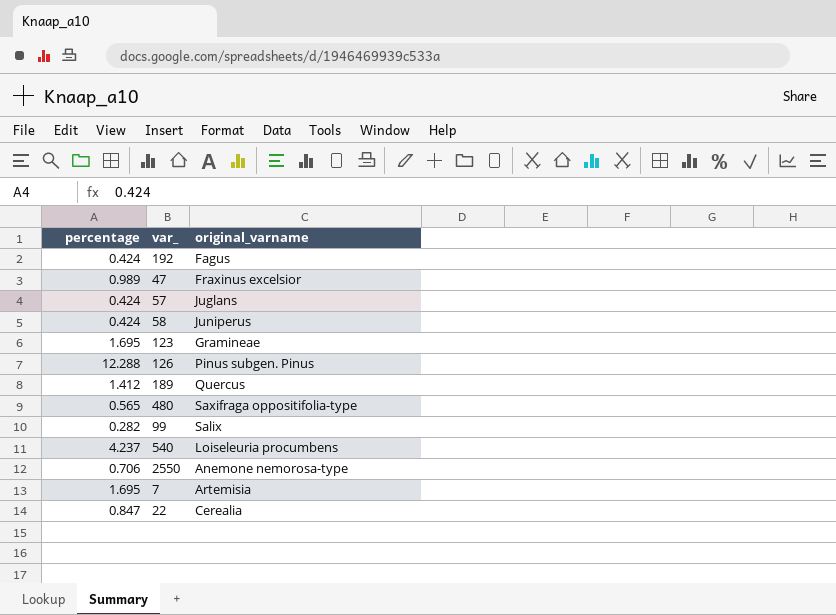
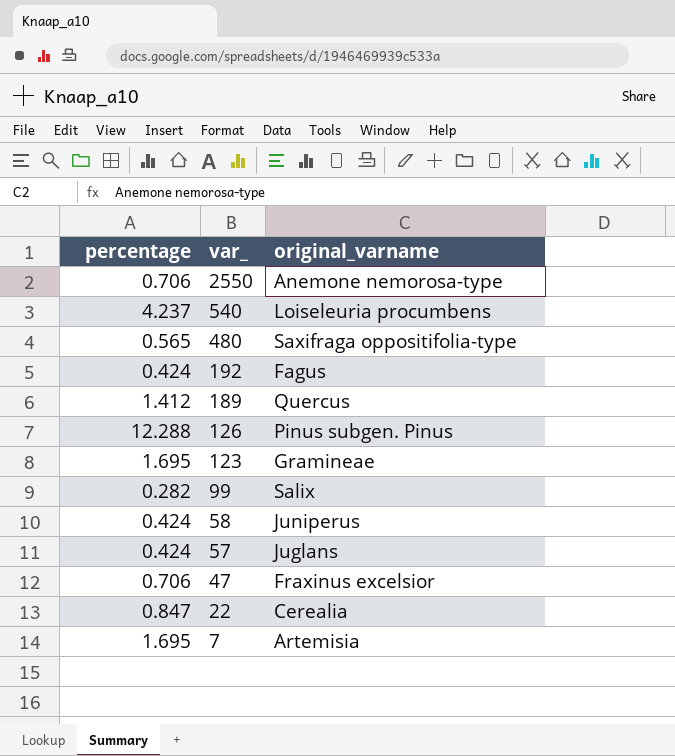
row order: none -> var_ descending
47 | percentage: 0.989 -> 0.706

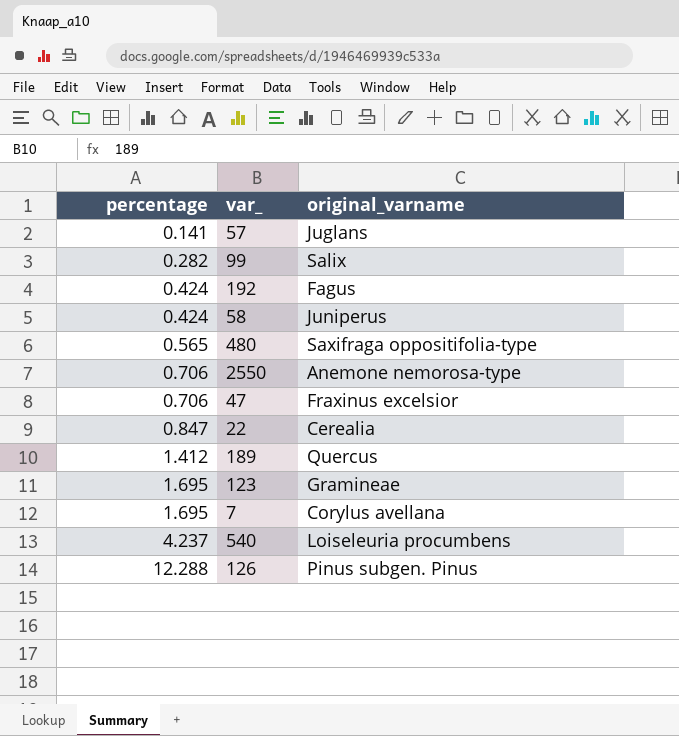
row order: var_ descending -> percentage ascending
57 | percentage: 0.424 -> 0.141
7 | original_varname: Artemisia -> Corylus avellana

